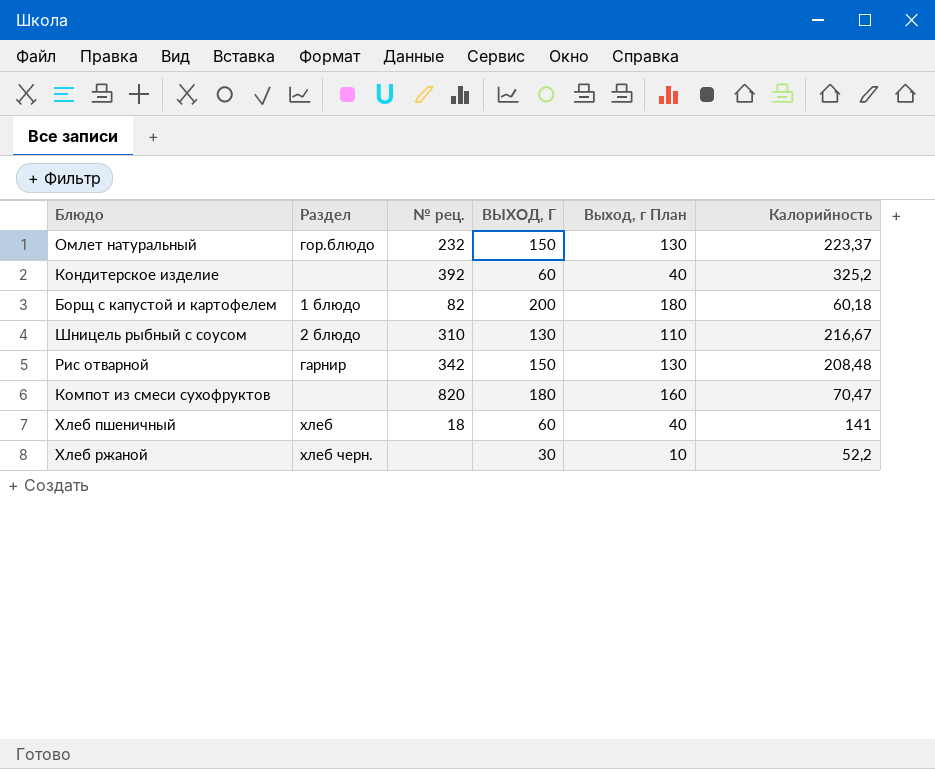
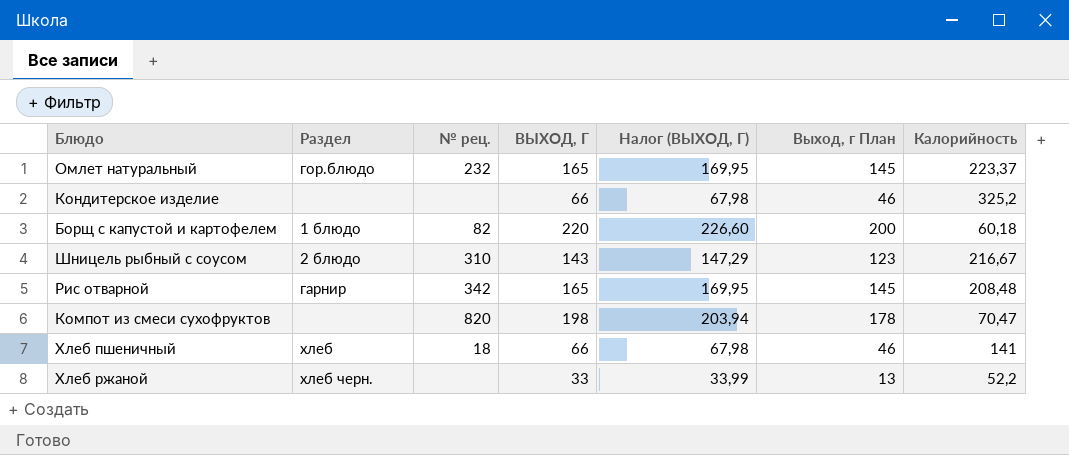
column Налог (ВЫХОД, Г) | formula: none -> [ВЫХОД, Г] * 1,03
Омлет натуральный | ВЫХОД, Г: 150 -> 165
Омлет натуральный | Выход, г План: 130 -> 145
Кондитерское изделие | № рец.: 392 -> none
Кондитерское изделие | ВЫХОД, Г: 60 -> 66
Кондитерское изделие | Выход, г План: 40 -> 46
Борщ с капустой и картофелем | ВЫХОД, Г: 200 -> 220
Борщ с капустой и картофелем | Выход, г План: 180 -> 200
Шницель рыбный с соусом | ВЫХОД, Г: 130 -> 143
Шницель рыбный с соусом | Выход, г План: 110 -> 123
Рис отварной | ВЫХОД, Г: 150 -> 165
Рис отварной | Выход, г План: 130 -> 145
Компот из смеси сухофруктов | ВЫХОД, Г: 180 -> 198
Компот из смеси сухофруктов | Выход, г План: 160 -> 178
Хлеб пшеничный | ВЫХОД, Г: 60 -> 66
Хлеб пшеничный | Выход, г План: 40 -> 46
Хлеб ржаной | ВЫХОД, Г: 30 -> 33
Хлеб ржаной | Выход, г План: 10 -> 13

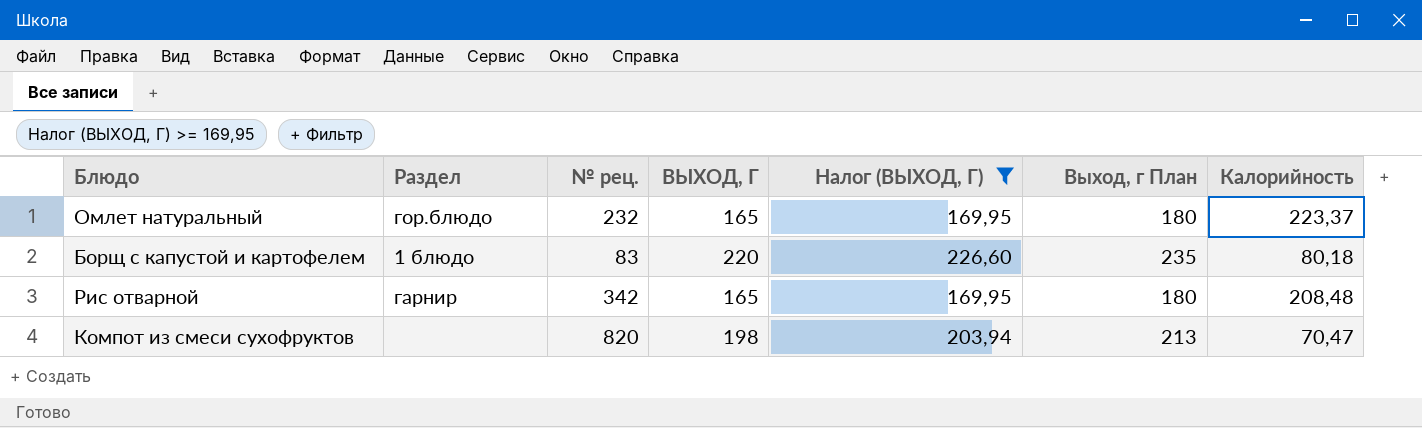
filter: none -> Налог (ВЫХОД, Г) >= 169,95
column Выход, г План | formula: [ВЫХОД, Г] - 20 -> [ВЫХОД, Г] + 15
Борщ с капустой и картофелем | № рец.: 82 -> 83
Борщ с капустой и картофелем | Калорийность: 60,18 -> 80,18

